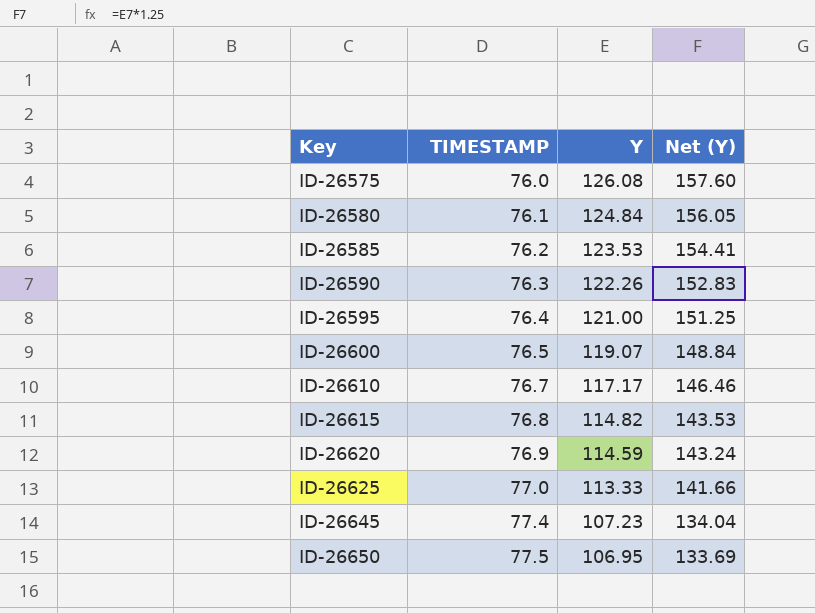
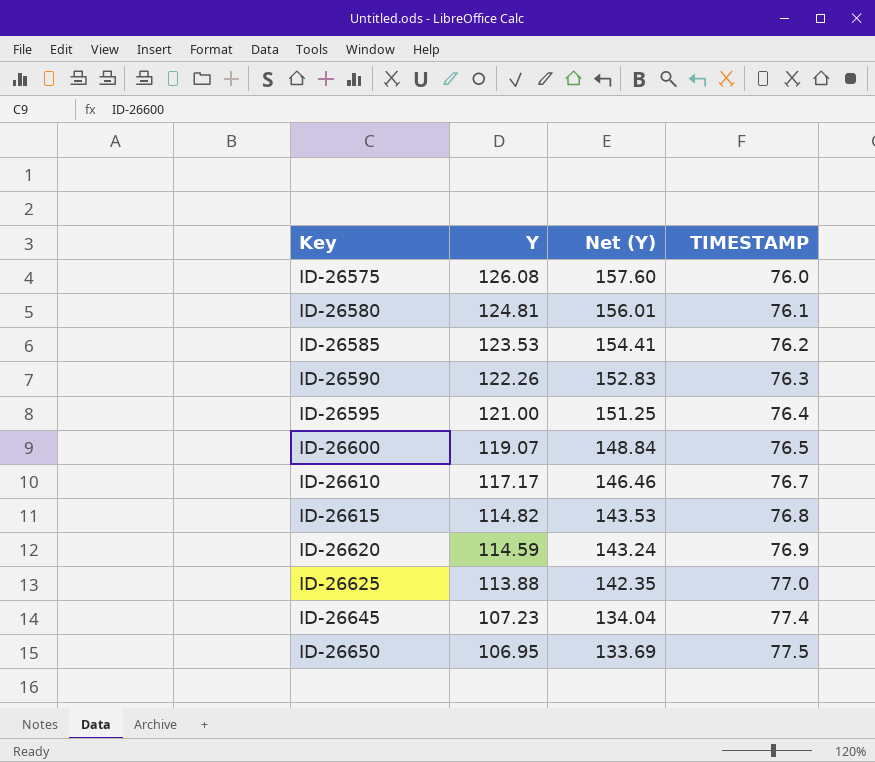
column TIMESTAMP | position: 2 -> 4
ID-26580 | Y: 124.84 -> 124.81
ID-26580 | Net (Y): 156.05 -> 156.01
ID-26625 | Y: 113.33 -> 113.88
ID-26625 | Net (Y): 141.66 -> 142.35

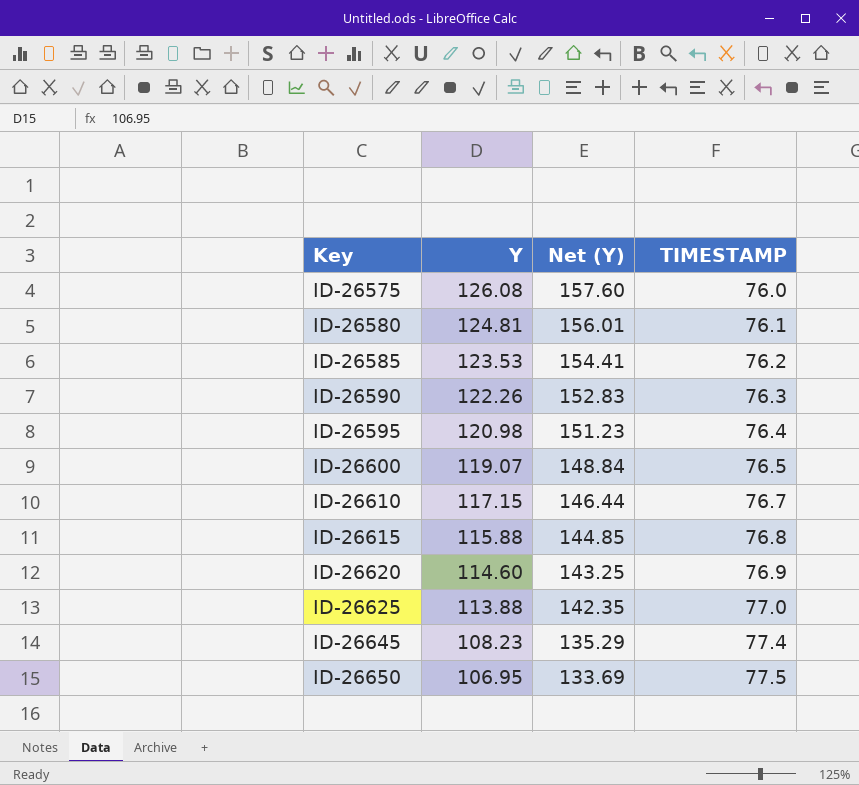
ID-26595 | Y: 121.00 -> 120.98
ID-26595 | Net (Y): 151.25 -> 151.23
ID-26610 | Y: 117.17 -> 117.15
ID-26610 | Net (Y): 146.46 -> 146.44
ID-26615 | Y: 114.82 -> 115.88
ID-26615 | Net (Y): 143.53 -> 144.85
ID-26620 | Y: 114.59 -> 114.60
ID-26620 | Net (Y): 143.24 -> 143.25
ID-26645 | Y: 107.23 -> 108.23
ID-26645 | Net (Y): 134.04 -> 135.29

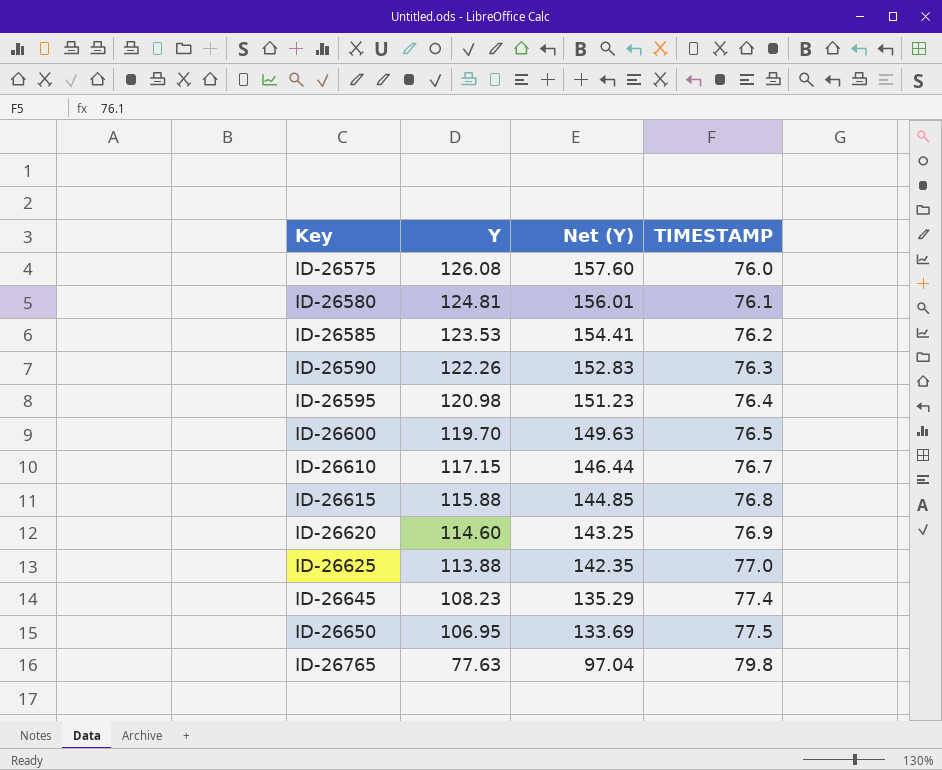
ID-26600 | Y: 119.07 -> 119.70
ID-26600 | Net (Y): 148.84 -> 149.63
row ID-26765: none -> 77.63 | 97.04 | 79.8

